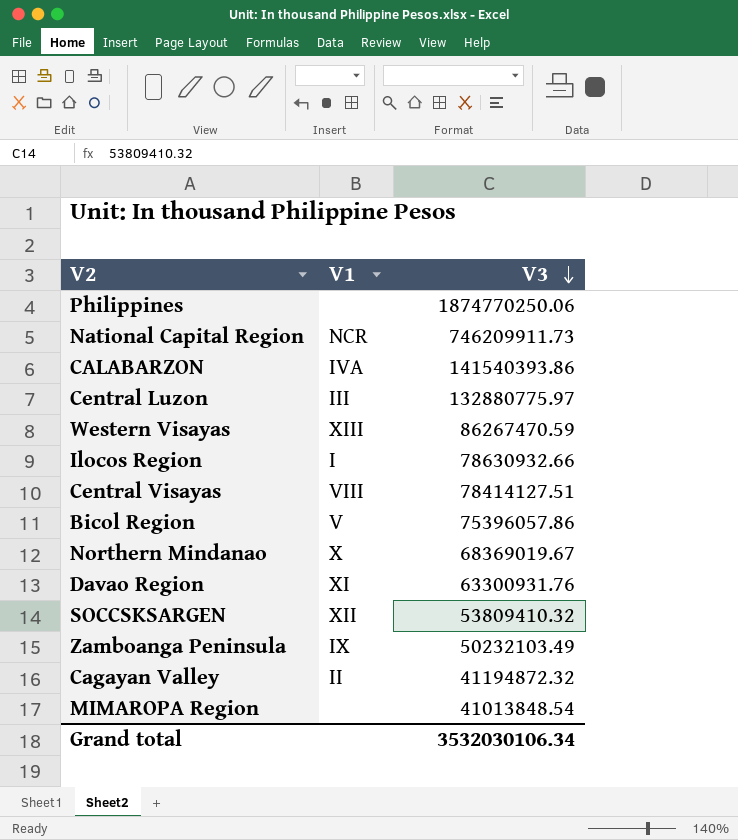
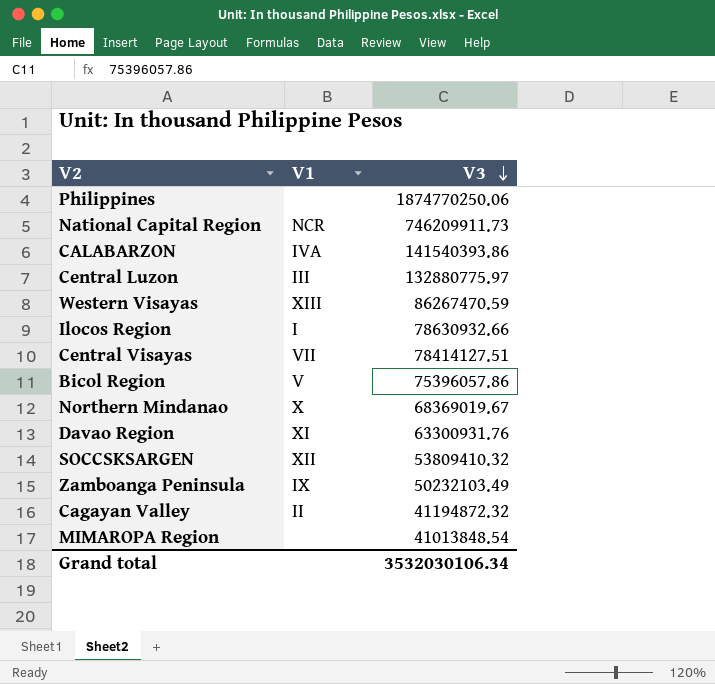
Central Visayas | V1: VIII -> VII

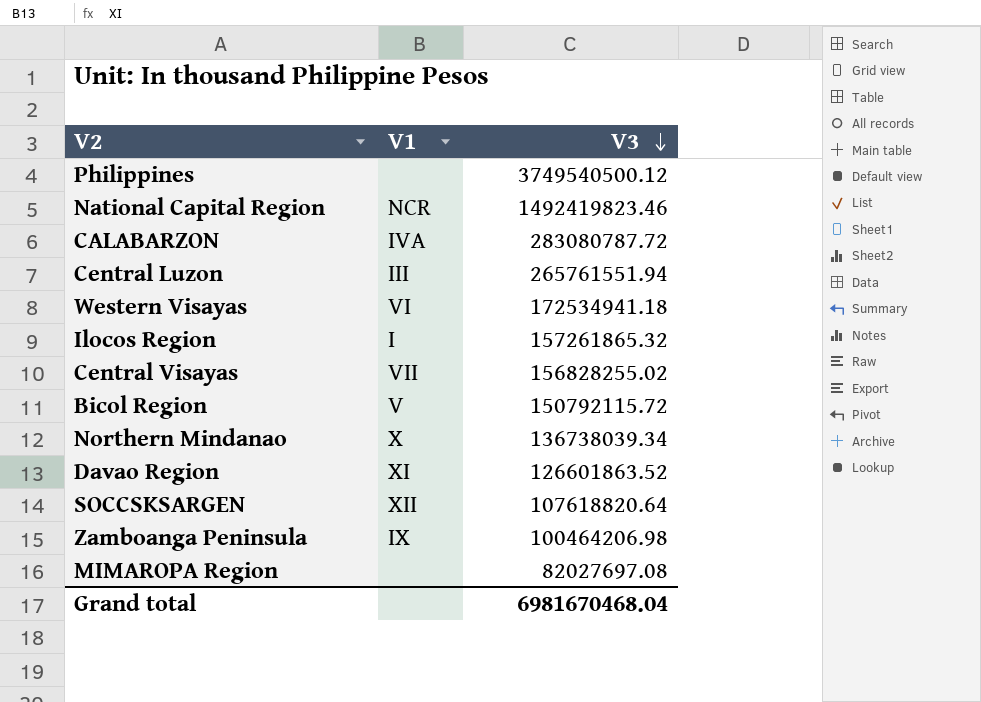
row Cagayan Valley: II | 41194872.32 -> none
Philippines | V3: 1874770250.06 -> 3749540500.12
National Capital Region | V3: 746209911.73 -> 1492419823.46
CALABARZON | V3: 141540393.86 -> 283080787.72
Central Luzon | V3: 132880775.97 -> 265761551.94
Western Visayas | V1: XIII -> VI
Western Visayas | V3: 86267470.59 -> 172534941.18
Ilocos Region | V3: 78630932.66 -> 157261865.32
Central Visayas | V3: 78414127.51 -> 156828255.02
Bicol Region | V3: 75396057.86 -> 150792115.72
Northern Mindanao | V3: 68369019.67 -> 136738039.34
Davao Region | V3: 63300931.76 -> 126601863.52
SOCCSKSARGEN | V3: 53809410.32 -> 107618820.64
Zamboanga Peninsula | V3: 50232103.49 -> 100464206.98
MIMAROPA Region | V3: 41013848.54 -> 82027697.08
Grand total | V3: 3532030106.34 -> 6981670468.04

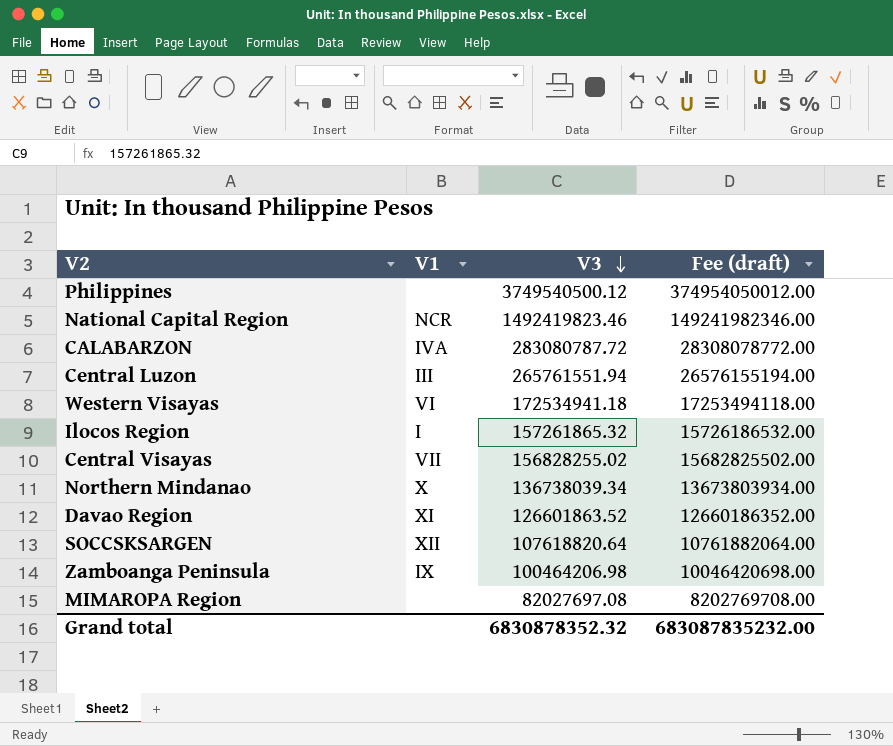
column Fee (draft) | formula: none -> [V3] * 100
row Bicol Region: V | 150792115.72 -> none
Grand total | V3: 6981670468.04 -> 6830878352.32

